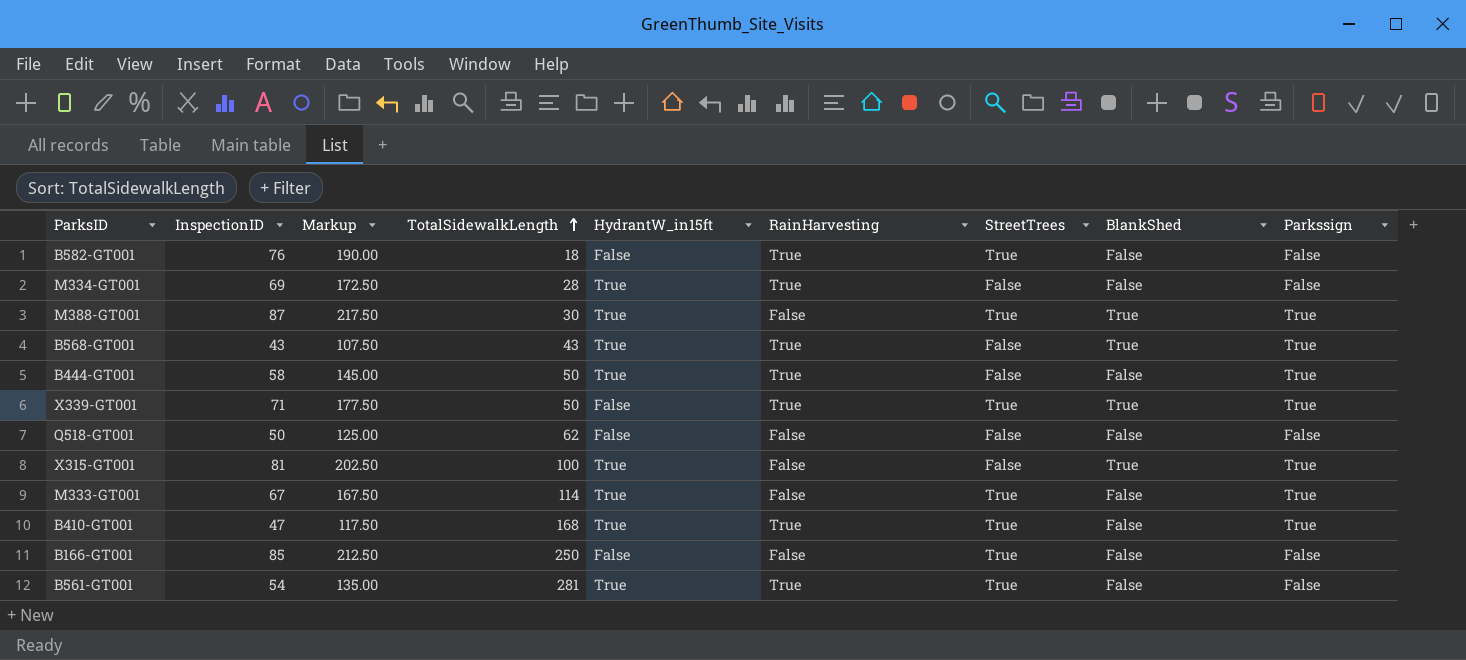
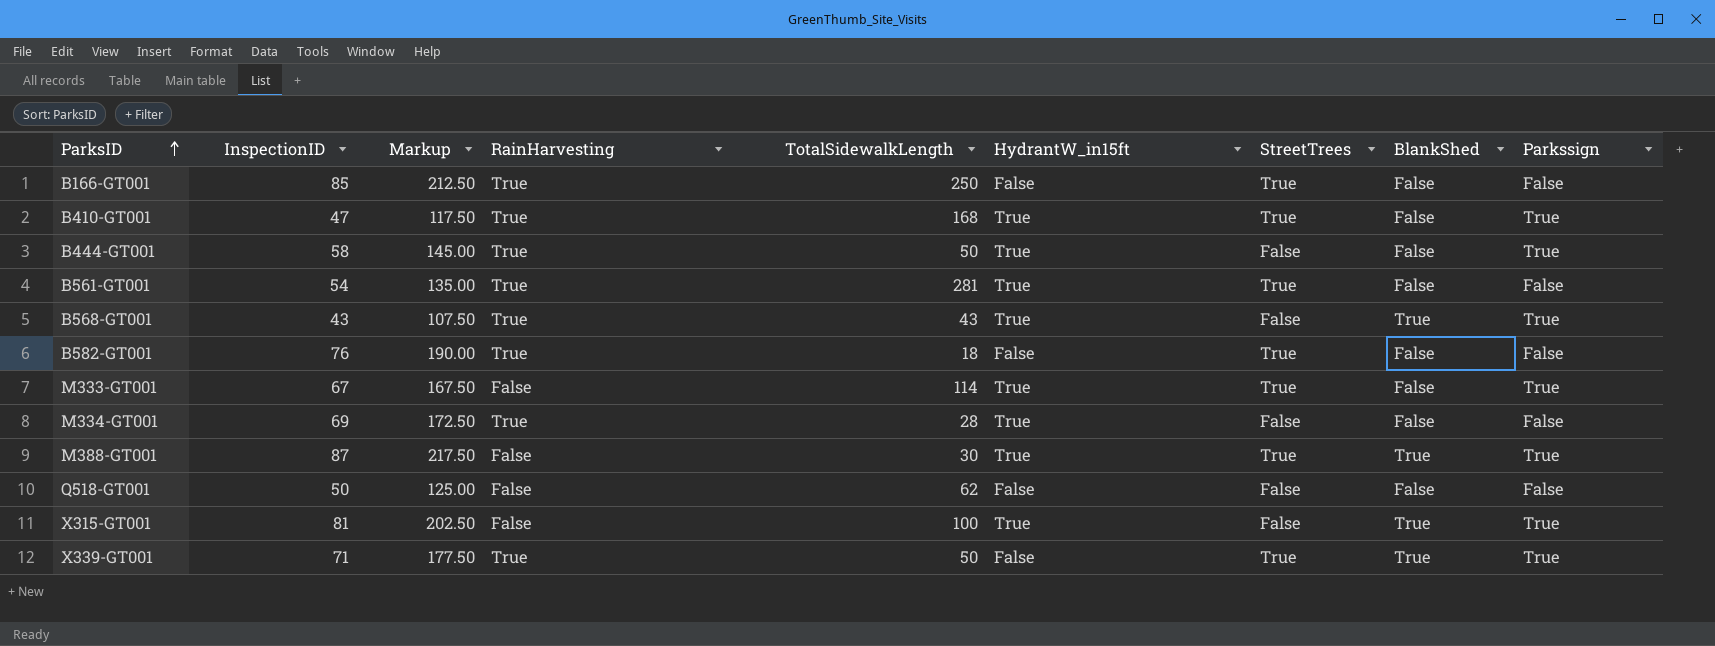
row order: TotalSidewalkLength ascending -> ParksID ascending
column RainHarvesting | position: 6 -> 4
B166-GT001 | RainHarvesting: False -> True

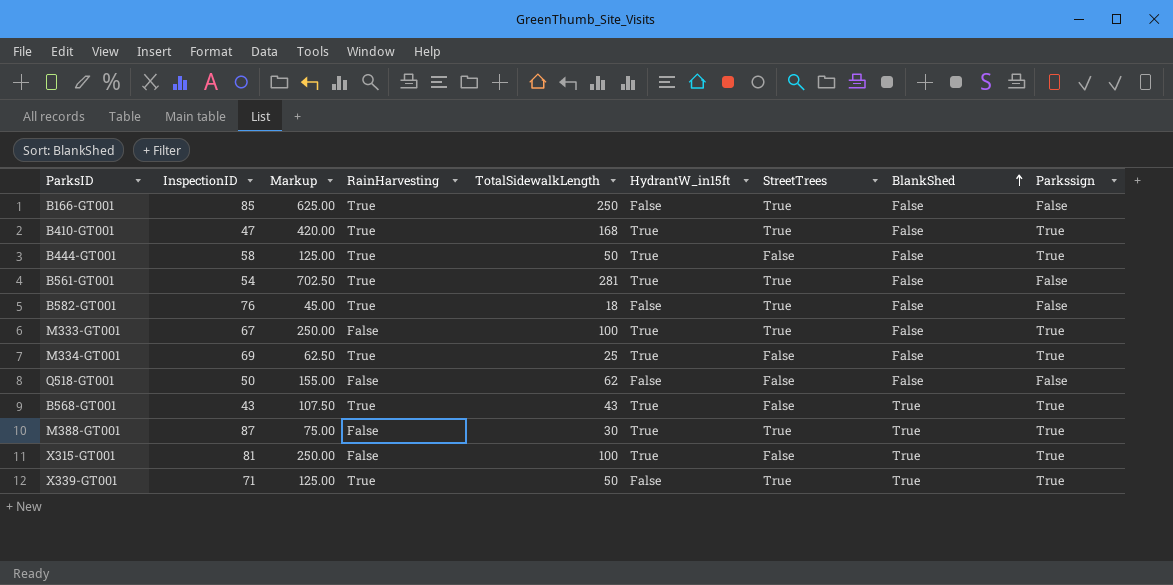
row order: ParksID ascending -> BlankShed ascending
column Markup | formula: [InspectionID] * 2.5 -> [TotalSidewalkLength] * 2.5
M333-GT001 | TotalSidewalkLength: 114 -> 100
M334-GT001 | TotalSidewalkLength: 28 -> 25
M334-GT001 | Parkssign: False -> True

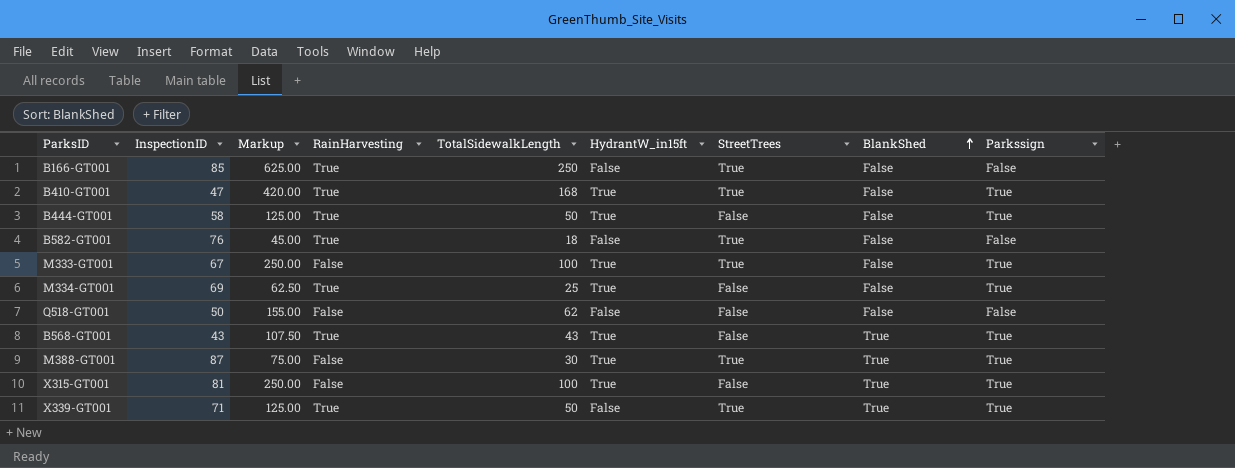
row B561-GT001: 54 | 702.50 | True | 281 | True | True | False | False -> none

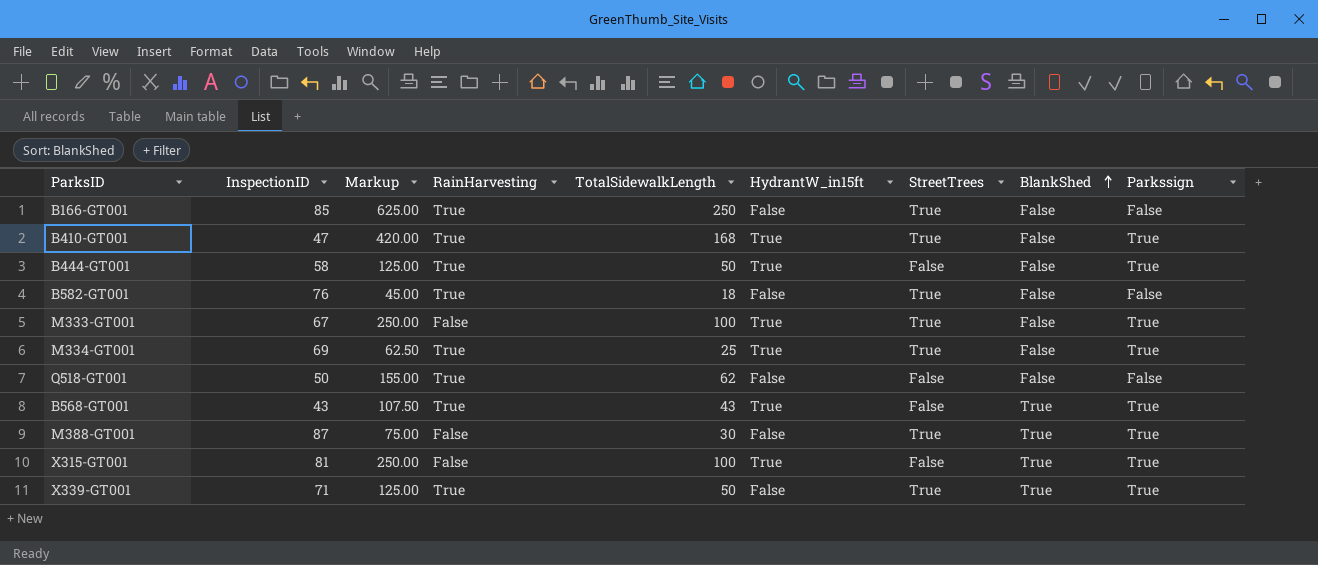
M334-GT001 | StreetTrees: False -> True
Q518-GT001 | RainHarvesting: False -> True
M388-GT001 | HydrantW_in15ft: True -> False

